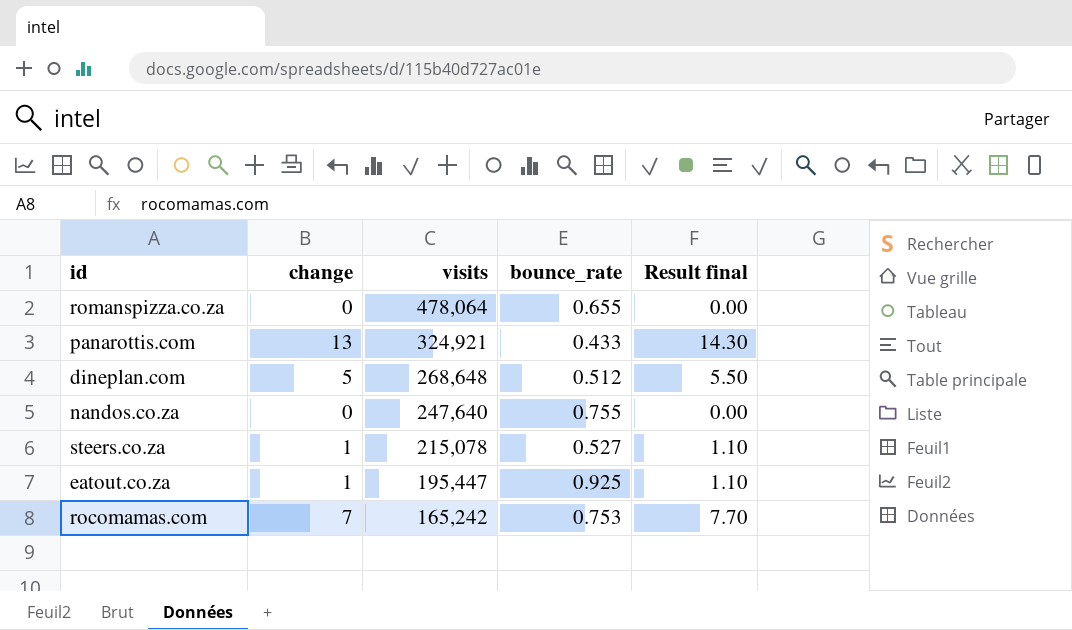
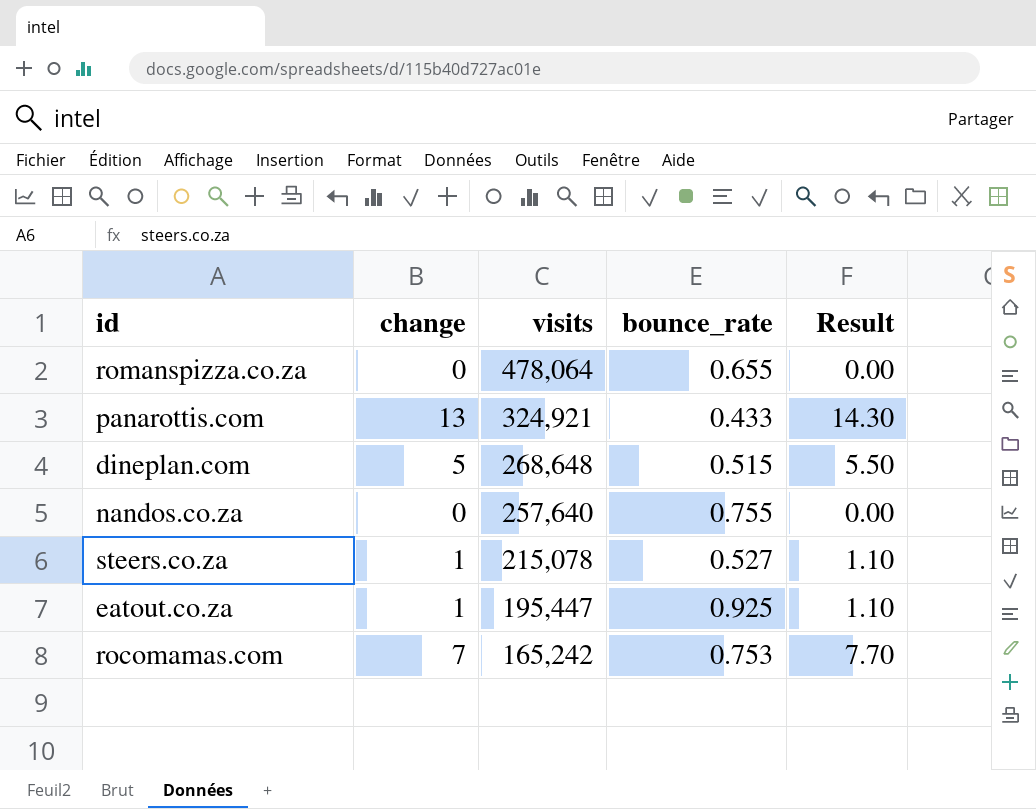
column name: Result final -> Result
dineplan.com | bounce_rate: 0.512 -> 0.515
nandos.co.za | visits: 247,640 -> 257,640

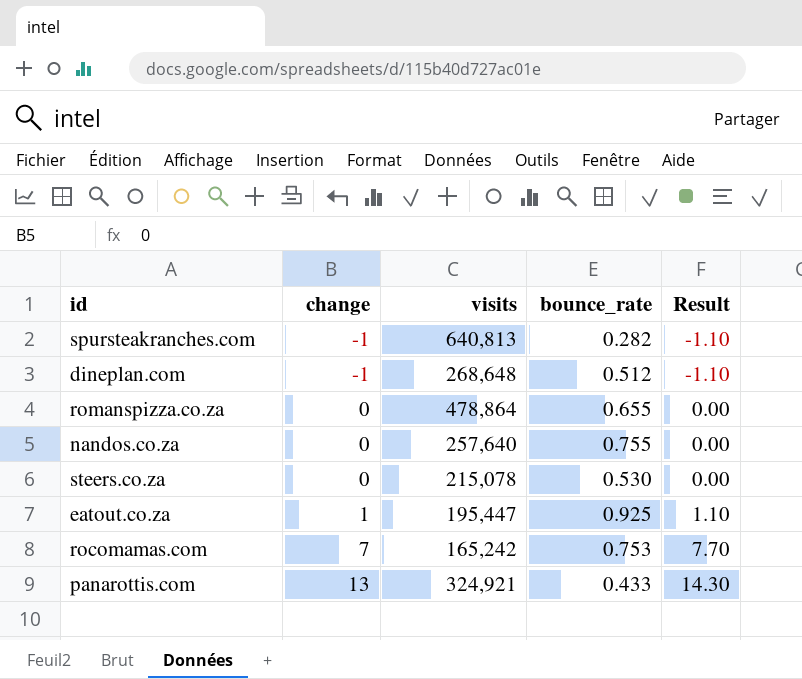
row order: visits descending -> change ascending
row spursteakranches.com: none -> -1 | 640,813 | 0.282 | -1.10
dineplan.com | change: 5 -> -1
dineplan.com | bounce_rate: 0.515 -> 0.512
dineplan.com | Result: 5.50 -> -1.10
romanspizza.co.za | visits: 478,064 -> 478,864
steers.co.za | change: 1 -> 0
steers.co.za | bounce_rate: 0.527 -> 0.530
steers.co.za | Result: 1.10 -> 0.00

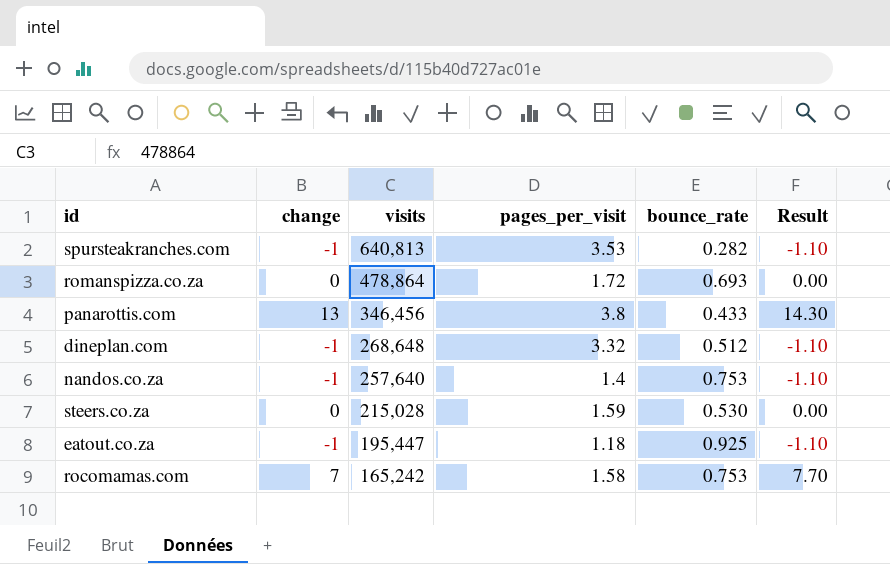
row order: change ascending -> visits descending
column pages_per_visit | position: none -> 4
romanspizza.co.za | bounce_rate: 0.655 -> 0.693
panarottis.com | visits: 324,921 -> 346,456
nandos.co.za | change: 0 -> -1
nandos.co.za | bounce_rate: 0.755 -> 0.753
nandos.co.za | Result: 0.00 -> -1.10
steers.co.za | visits: 215,078 -> 215,028
eatout.co.za | change: 1 -> -1
eatout.co.za | Result: 1.10 -> -1.10

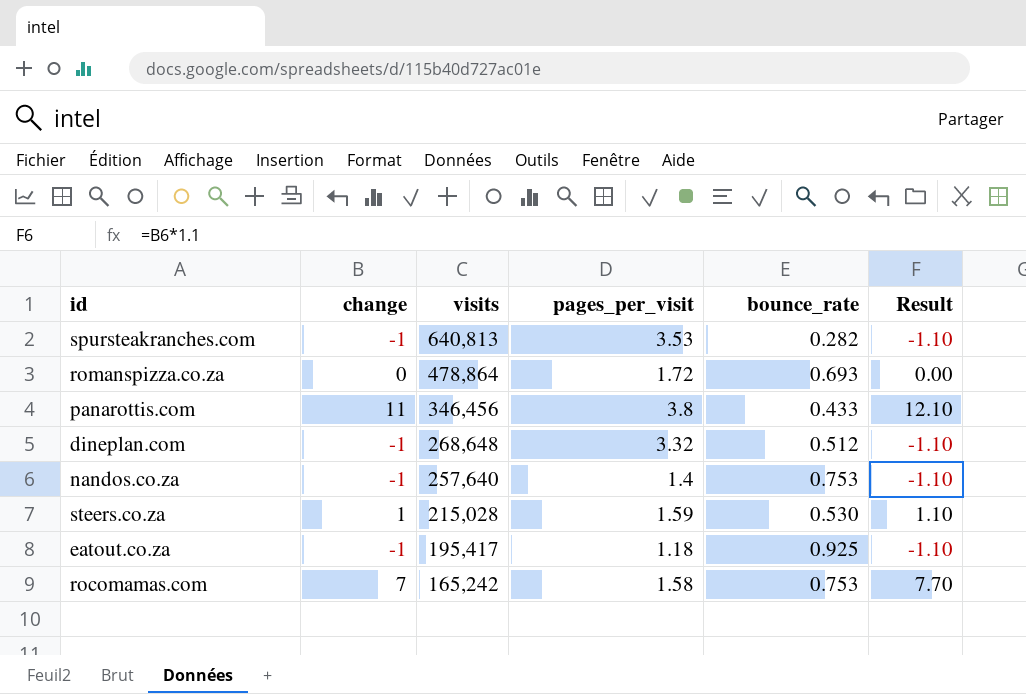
panarottis.com | change: 13 -> 11
panarottis.com | Result: 14.30 -> 12.10
steers.co.za | change: 0 -> 1
steers.co.za | Result: 0.00 -> 1.10
eatout.co.za | visits: 195,447 -> 195,417

